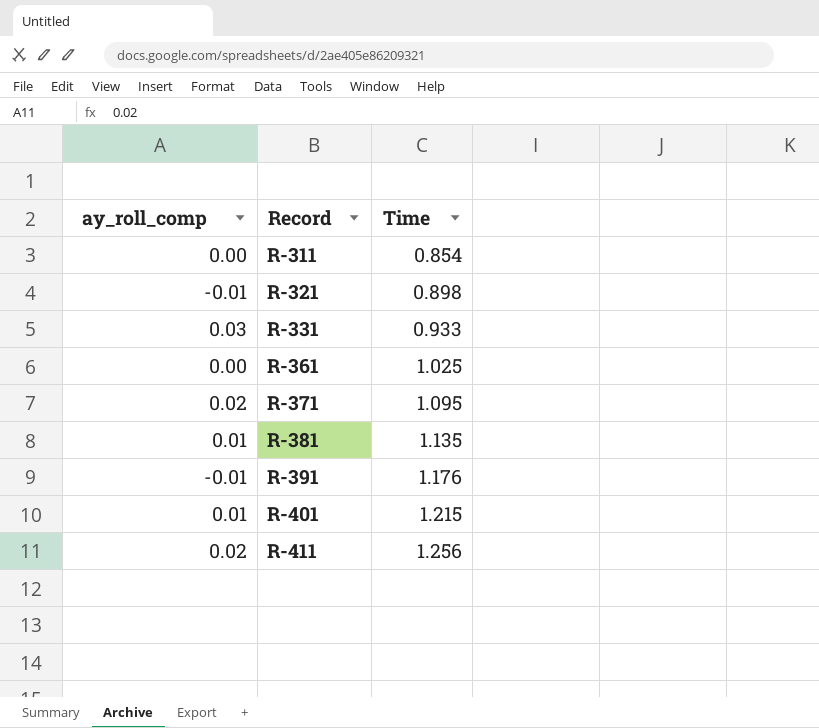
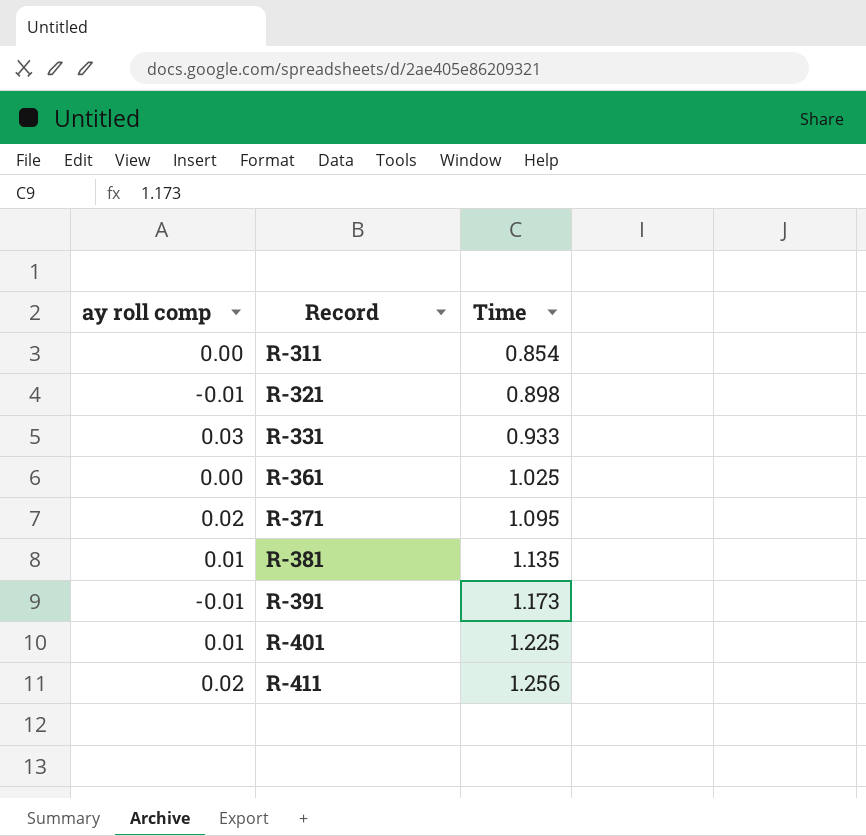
column name: ay_roll_comp -> ay roll comp
R-391 | Time: 1.176 -> 1.173
R-401 | Time: 1.215 -> 1.225

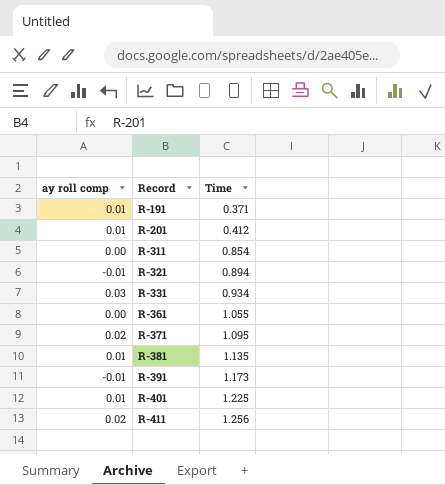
row R-191: none -> 0.01 | 0.371
row R-201: none -> 0.01 | 0.412
R-321 | Time: 0.898 -> 0.894
R-331 | Time: 0.933 -> 0.934
R-361 | Time: 1.025 -> 1.055

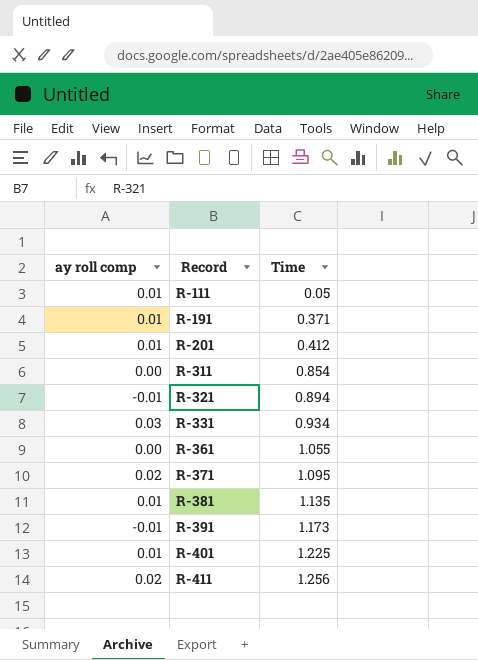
row R-111: none -> 0.01 | 0.05

